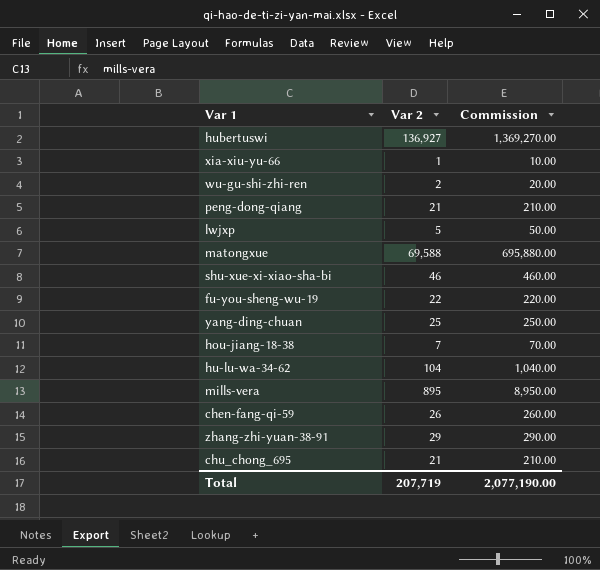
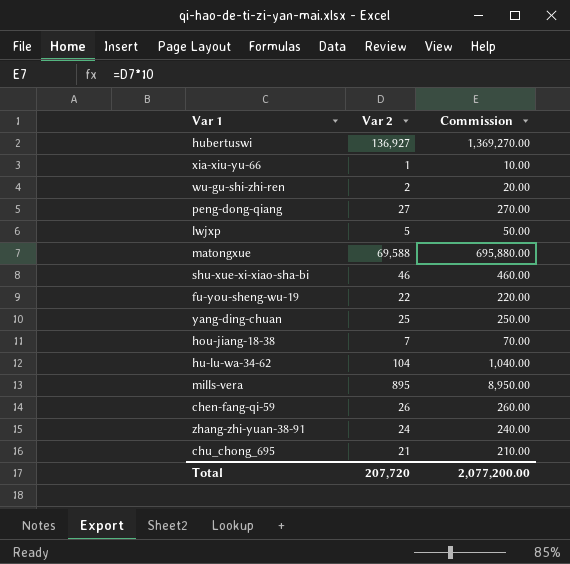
peng-dong-qiang | Var 2: 21 -> 27
peng-dong-qiang | Commission: 210.00 -> 270.00
zhang-zhi-yuan-38-91 | Var 2: 29 -> 24
zhang-zhi-yuan-38-91 | Commission: 290.00 -> 240.00
Total | Var 2: 207,719 -> 207,720
Total | Commission: 2,077,190.00 -> 2,077,200.00

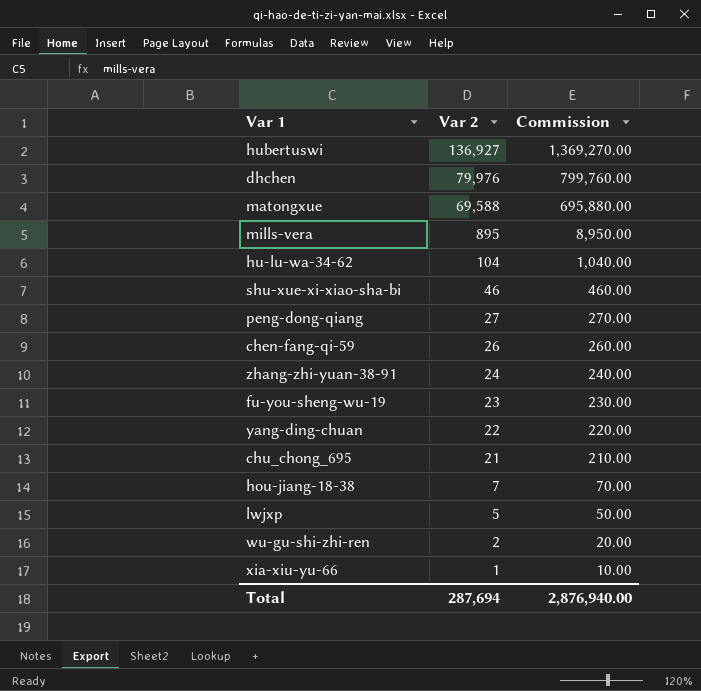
row order: none -> Var 2 descending
row dhchen: none -> 79,976 | 799,760.00
fu-you-sheng-wu-19 | Var 2: 22 -> 23
fu-you-sheng-wu-19 | Commission: 220.00 -> 230.00
yang-ding-chuan | Var 2: 25 -> 22
yang-ding-chuan | Commission: 250.00 -> 220.00
Total | Var 2: 207,720 -> 287,694
Total | Commission: 2,077,200.00 -> 2,876,940.00

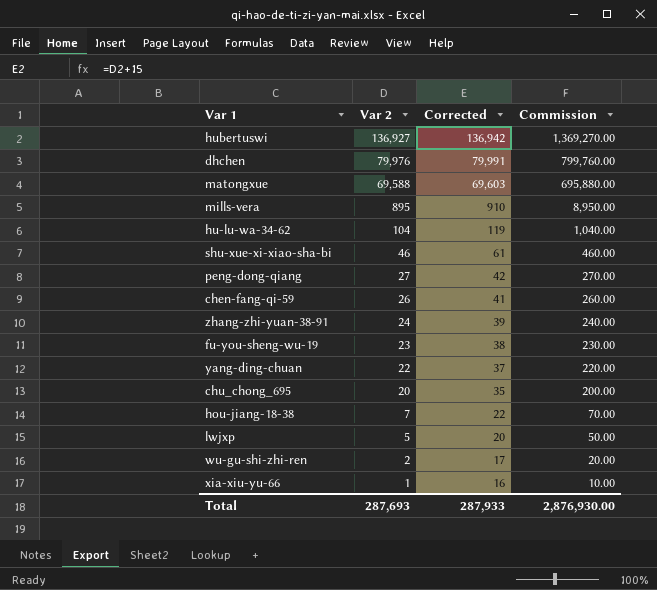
column Corrected | formula: none -> [Var 2] + 15
chu_chong_695 | Var 2: 21 -> 20
chu_chong_695 | Commission: 210.00 -> 200.00
Total | Var 2: 287,694 -> 287,693
Total | Commission: 2,876,940.00 -> 2,876,930.00

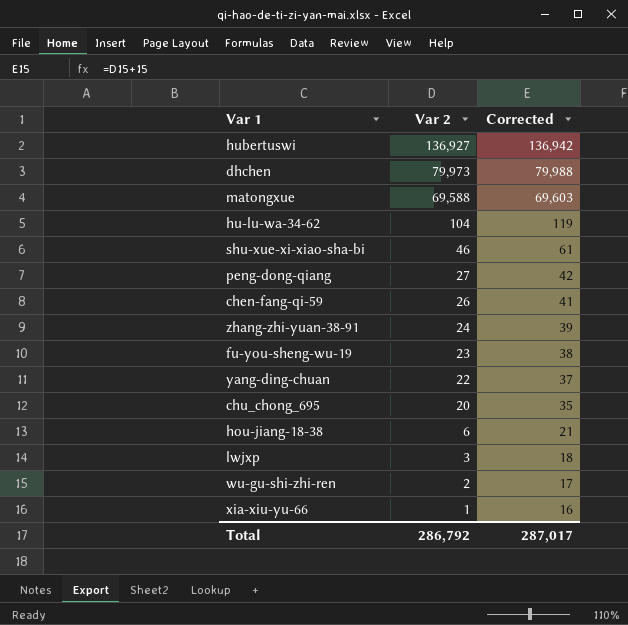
column Commission | formula: [Var 2] * 10 -> none
row mills-vera: 895 | 910 | 8,950.00 -> none
dhchen | Var 2: 79,976 -> 79,973
dhchen | Corrected: 79,991 -> 79,988
hou-jiang-18-38 | Var 2: 7 -> 6
hou-jiang-18-38 | Corrected: 22 -> 21
lwjxp | Var 2: 5 -> 3
lwjxp | Corrected: 20 -> 18
Total | Var 2: 287,693 -> 286,792
Total | Corrected: 287,933 -> 287,017

